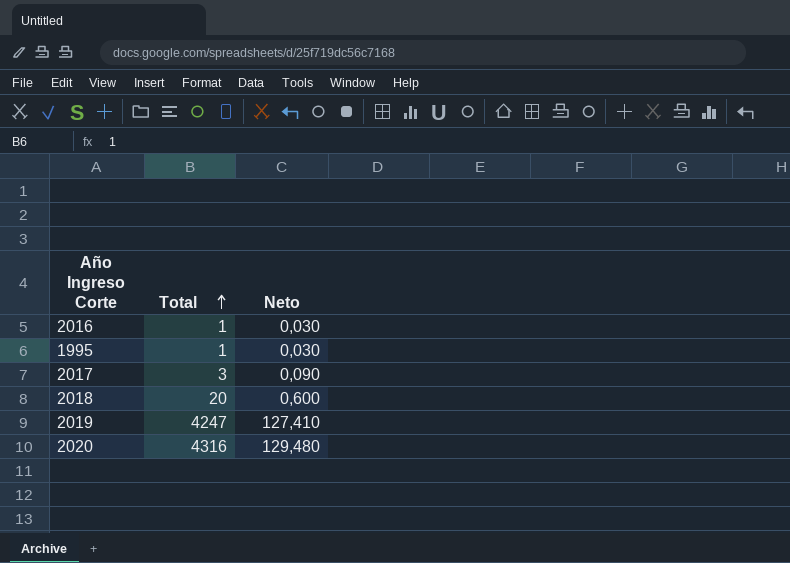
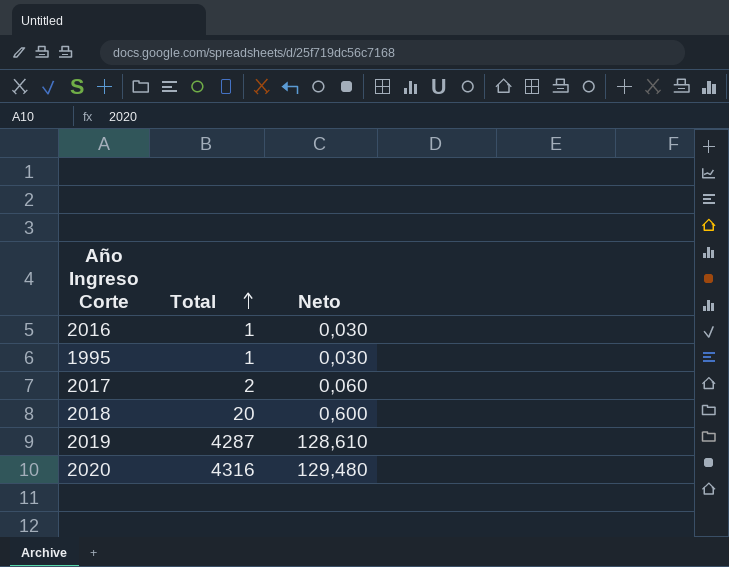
2017 | Total: 3 -> 2
2017 | Neto: 0,090 -> 0,060
2019 | Total: 4247 -> 4287
2019 | Neto: 127,410 -> 128,610

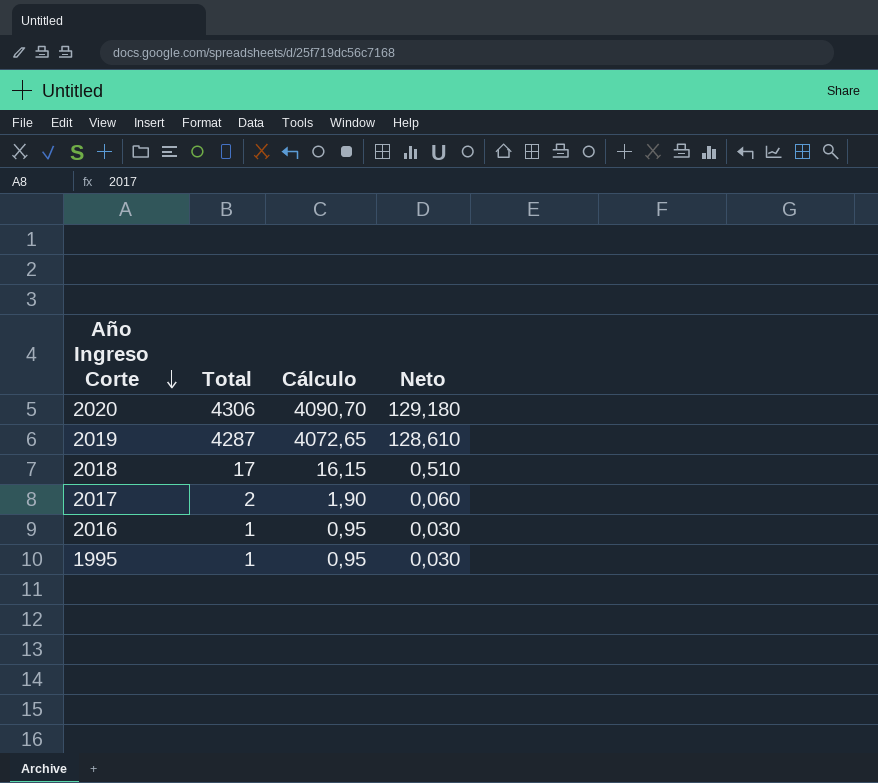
row order: Total ascending -> Año Ingreso Corte descending
column Cálculo | formula: none -> [Total] * 0,95
2020 | Total: 4316 -> 4306
2020 | Neto: 129,480 -> 129,180
2018 | Total: 20 -> 17
2018 | Neto: 0,600 -> 0,510

